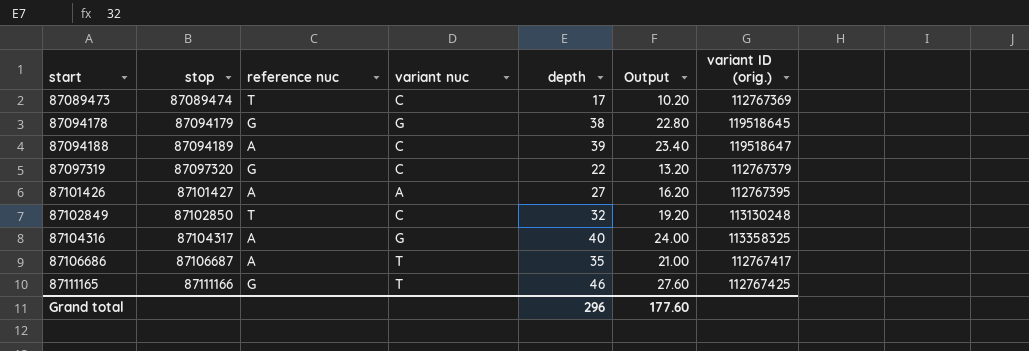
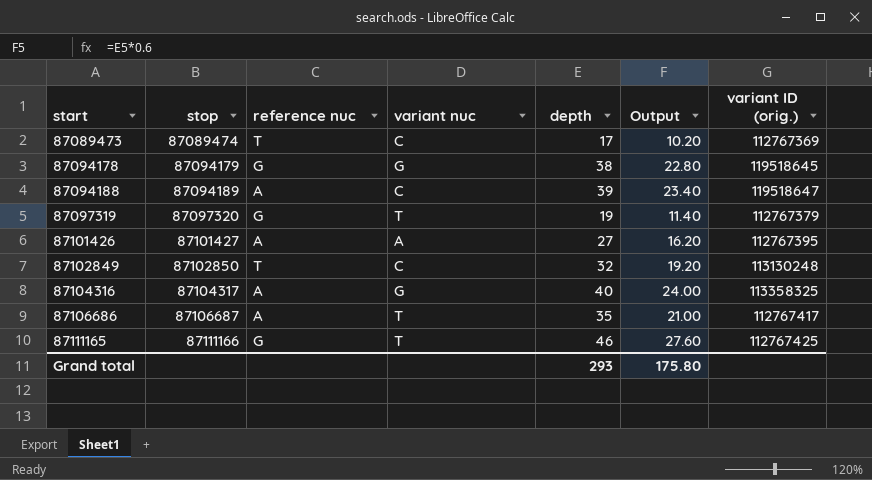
87097319 | variant nuc: C -> T
87097319 | depth: 22 -> 19
87097319 | Output: 13.20 -> 11.40
Grand total | depth: 296 -> 293
Grand total | Output: 177.60 -> 175.80

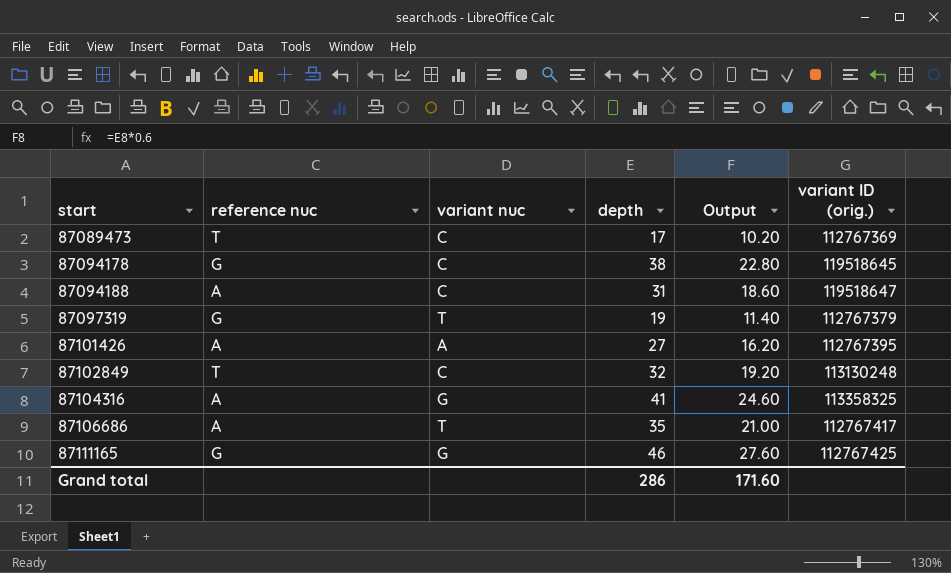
column stop | position: 2 -> none
87094178 | variant nuc: G -> C
87094188 | depth: 39 -> 31
87094188 | Output: 23.40 -> 18.60
87104316 | depth: 40 -> 41
87104316 | Output: 24.00 -> 24.60
87111165 | variant nuc: T -> G
Grand total | depth: 293 -> 286
Grand total | Output: 175.80 -> 171.60

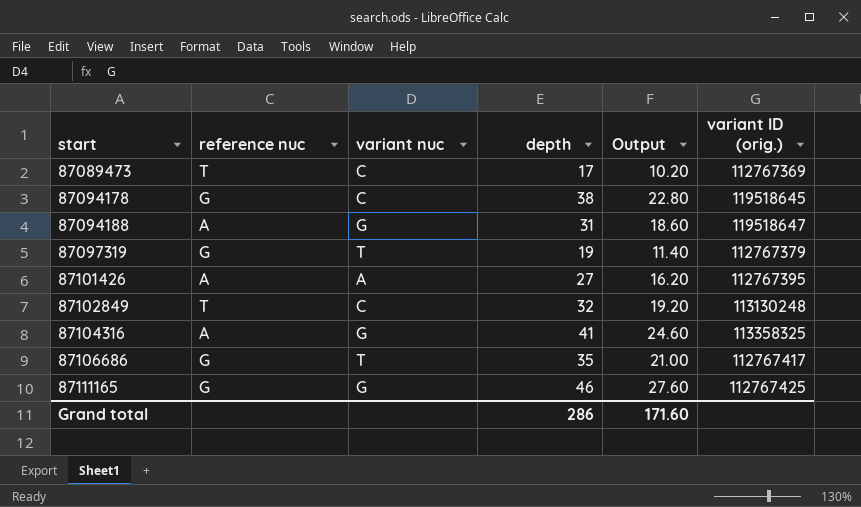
87094188 | variant nuc: C -> G
87106686 | reference nuc: A -> G

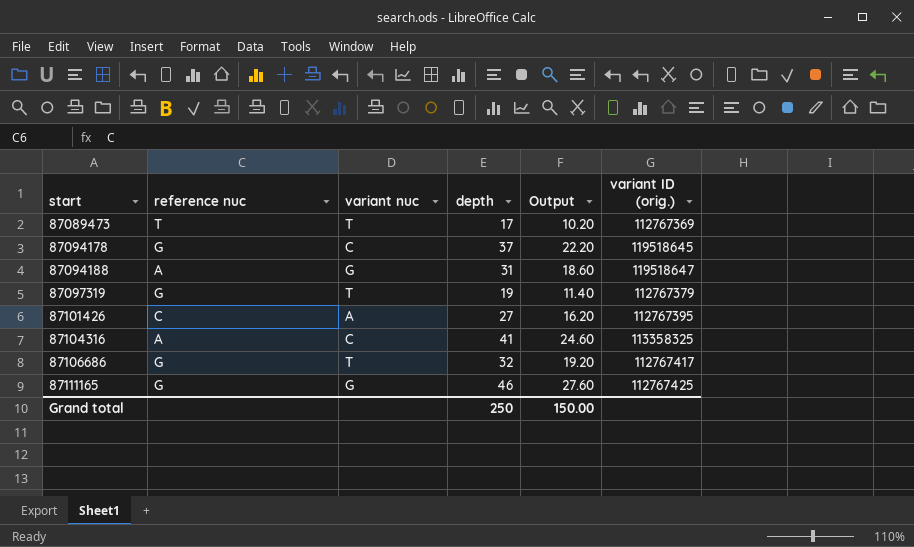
row 87102849: T | C | 32 | 19.20 | 113130248 -> none
87089473 | variant nuc: C -> T
87094178 | depth: 38 -> 37
87094178 | Output: 22.80 -> 22.20
87101426 | reference nuc: A -> C
87104316 | variant nuc: G -> C
87106686 | depth: 35 -> 32
87106686 | Output: 21.00 -> 19.20
Grand total | depth: 286 -> 250
Grand total | Output: 171.60 -> 150.00

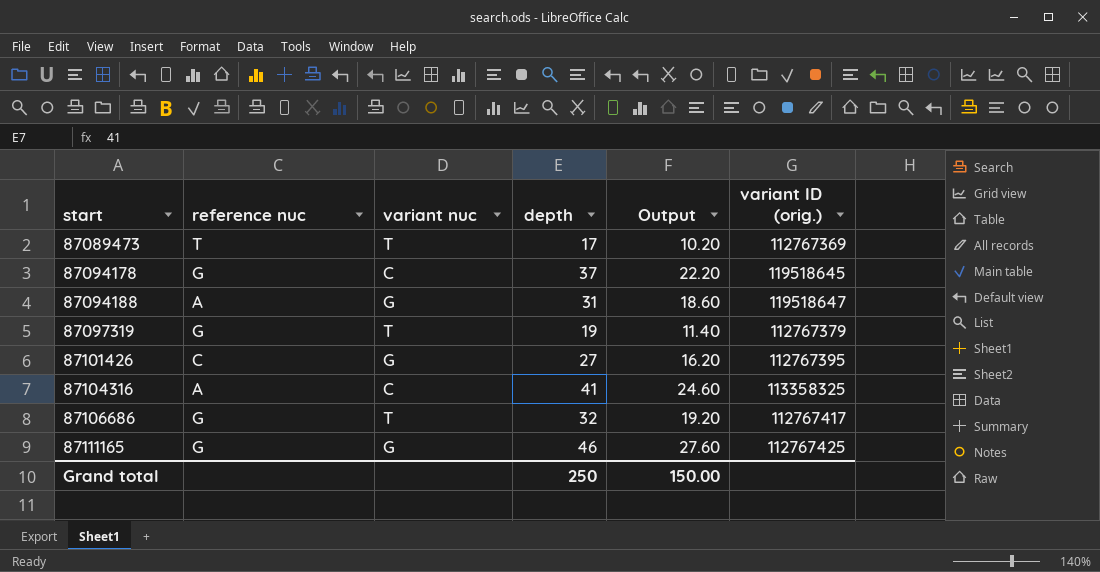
87101426 | variant nuc: A -> G

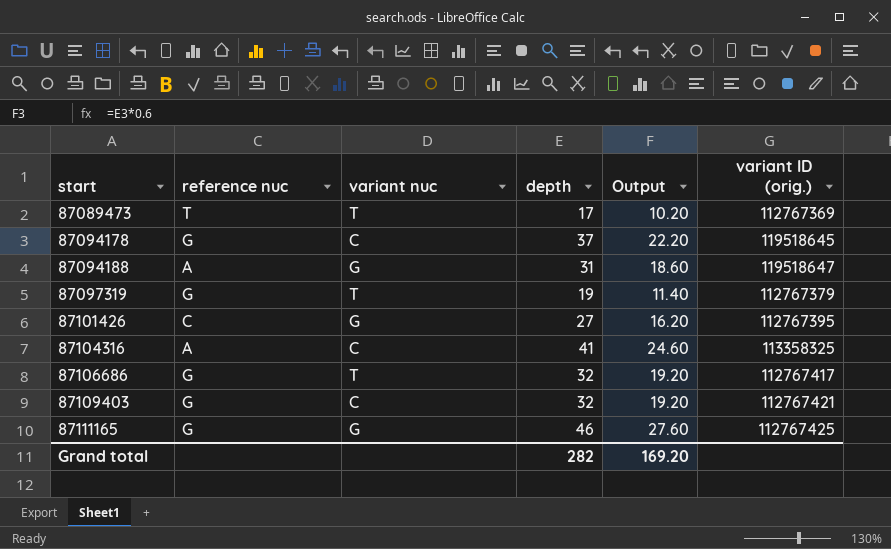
row 87109403: none -> G | C | 32 | 19.20 | 112767421
Grand total | depth: 250 -> 282
Grand total | Output: 150.00 -> 169.20

